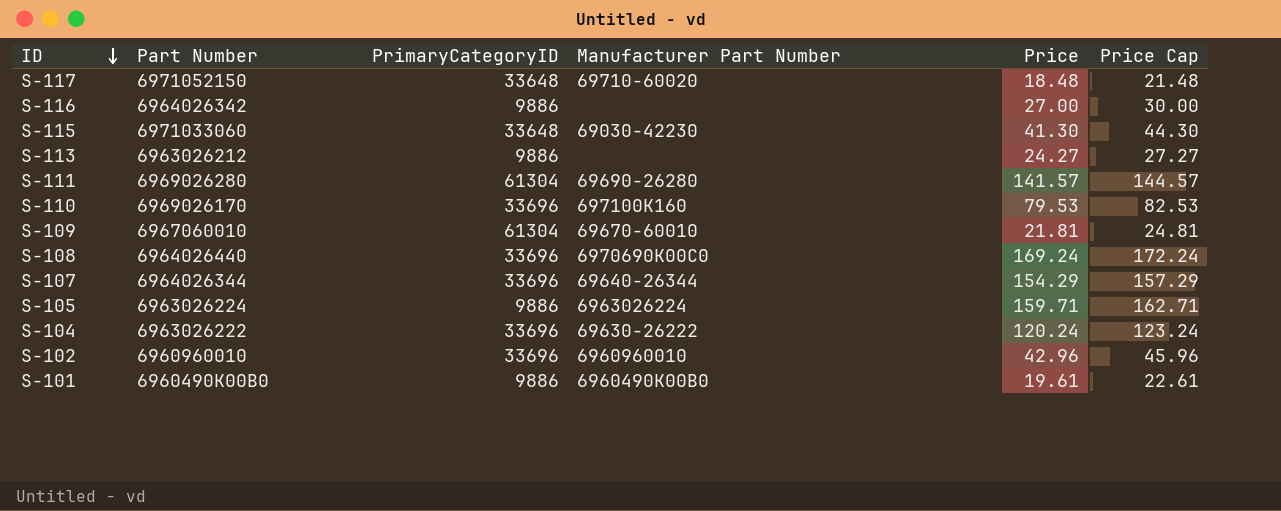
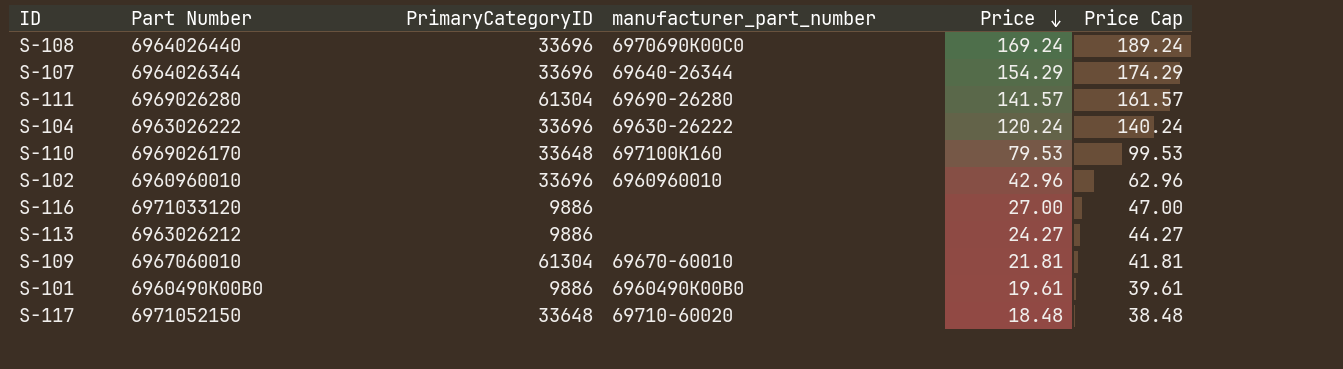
row order: ID descending -> Price descending
column name: Manufacturer Part Number -> manufacturer_part_number
column Price Cap | formula: [Price] + 3 -> [Price] + 20
row S-115: 6971033060 | 33648 | 69030-42230 | 41.30 | 44.30 -> none
row S-105: 6963026224 | 9886 | 6963026224 | 159.71 | 162.71 -> none
S-110 | PrimaryCategoryID: 33696 -> 33648
S-116 | Part Number: 6964026342 -> 6971033120

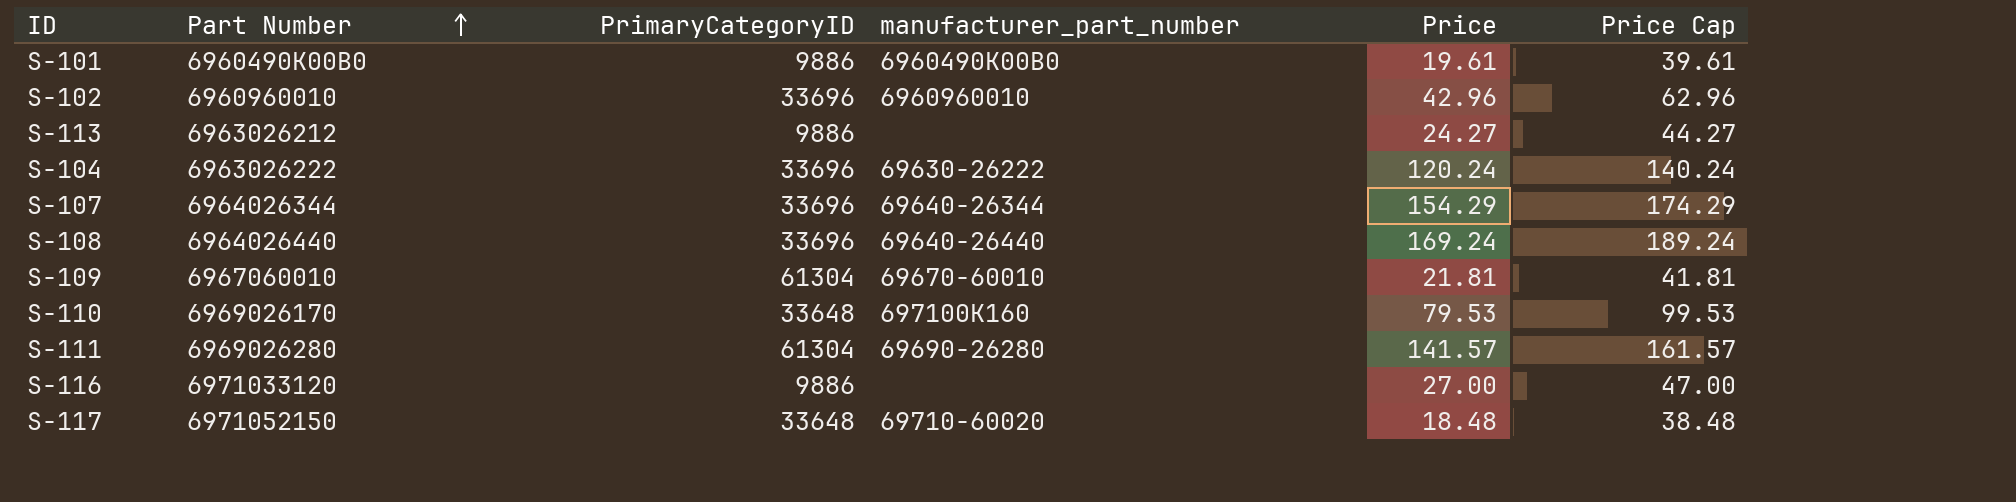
row order: Price descending -> Part Number ascending
S-108 | manufacturer_part_number: 6970690K00C0 -> 69640-26440

